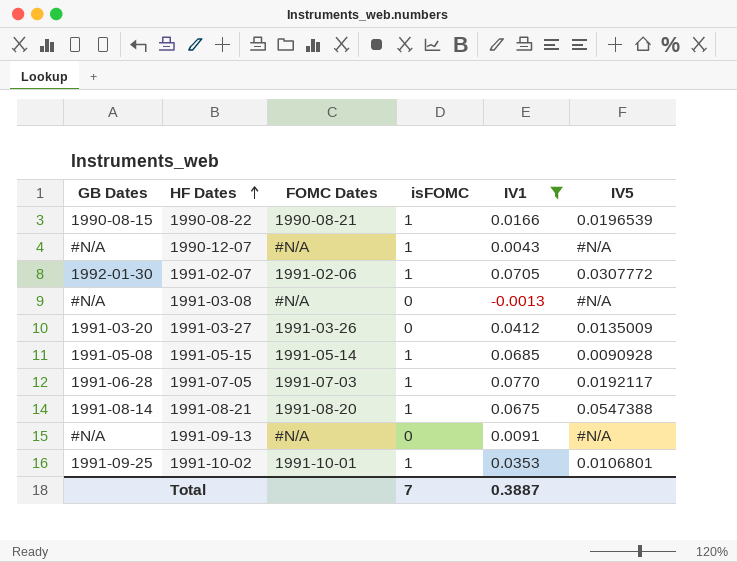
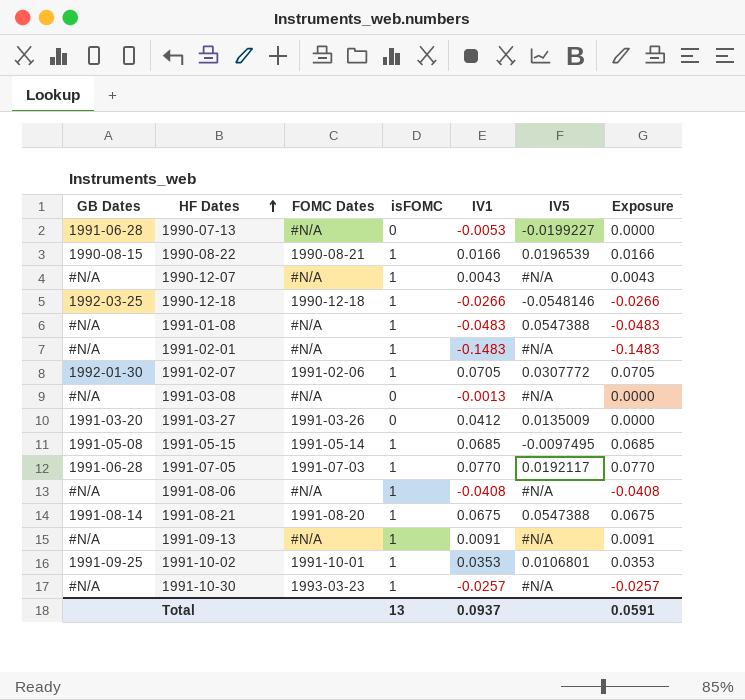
filter: IV1 >= -0.0013 -> none
column Exposure | formula: none -> [isFOMC] * [IV1]
1991-05-15 | IV5: 0.0090928 -> -0.0097495
1991-09-13 | isFOMC: 0 -> 1
Total | isFOMC: 7 -> 13
Total | IV1: 0.3887 -> 0.0937

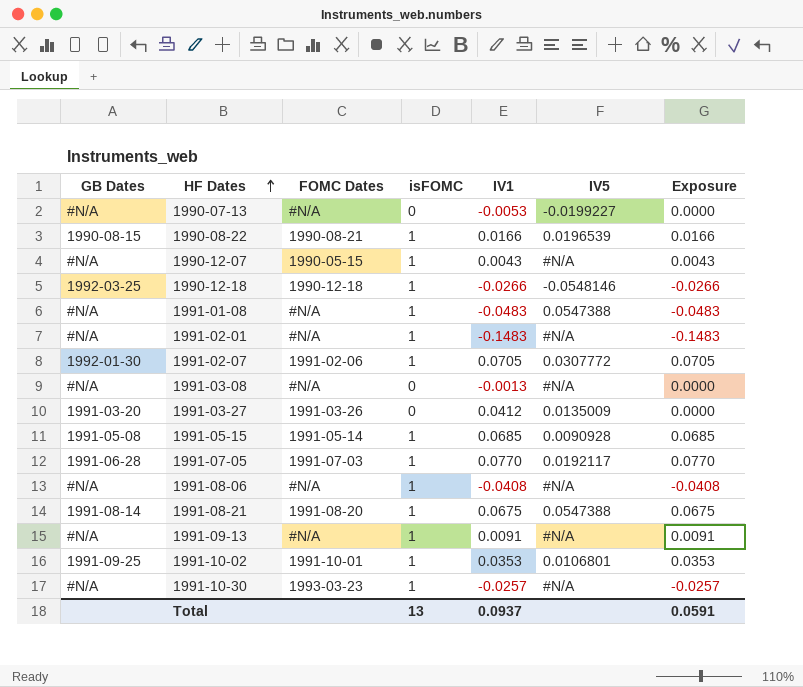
1990-07-13 | GB Dates: 1991-06-28 -> #N/A
1990-12-07 | FOMC Dates: #N/A -> 1990-05-15
1991-05-15 | IV5: -0.0097495 -> 0.0090928

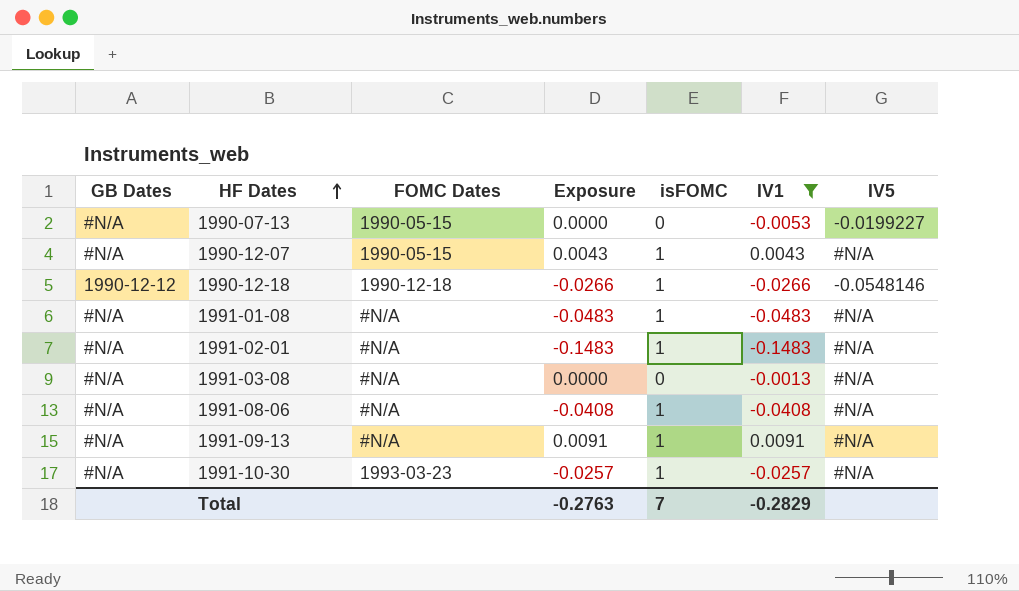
filter: none -> IV1 <= 0.0091
column Exposure | position: 7 -> 4
1990-07-13 | FOMC Dates: #N/A -> 1990-05-15
1990-12-18 | GB Dates: 1992-03-25 -> 1990-12-12
1991-01-08 | IV5: 0.0547388 -> #N/A
Total | Exposure: 0.0591 -> -0.2763
Total | isFOMC: 13 -> 7
Total | IV1: 0.0937 -> -0.2829

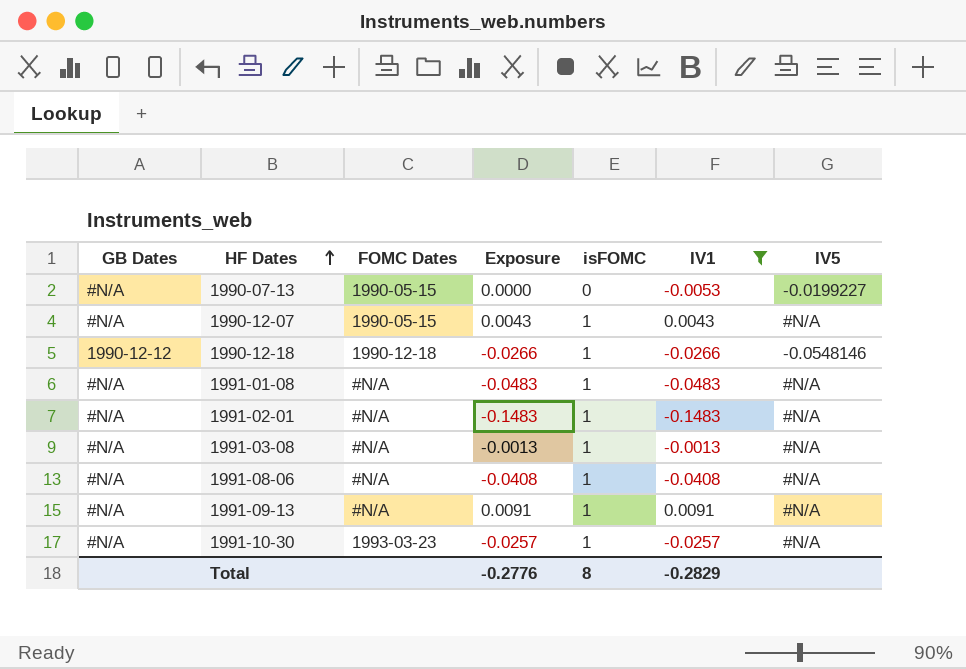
1991-03-08 | Exposure: 0.0000 -> -0.0013
1991-03-08 | isFOMC: 0 -> 1
Total | Exposure: -0.2763 -> -0.2776
Total | isFOMC: 7 -> 8

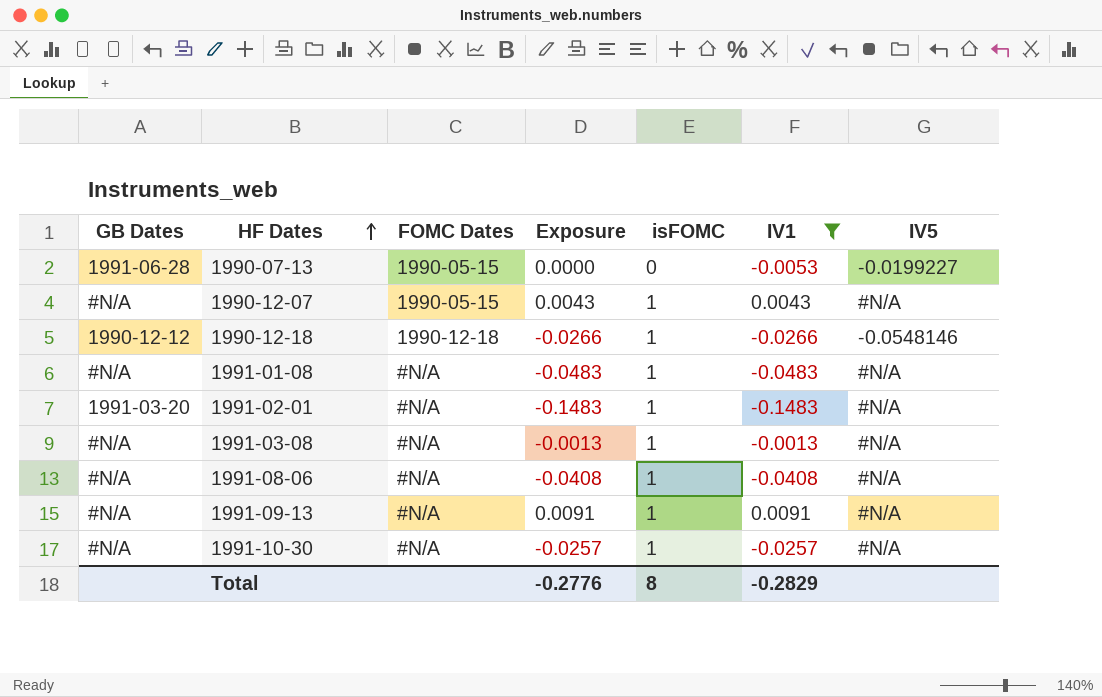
1990-07-13 | GB Dates: #N/A -> 1991-06-28
1991-02-01 | GB Dates: #N/A -> 1991-03-20
1991-10-30 | FOMC Dates: 1993-03-23 -> #N/A

